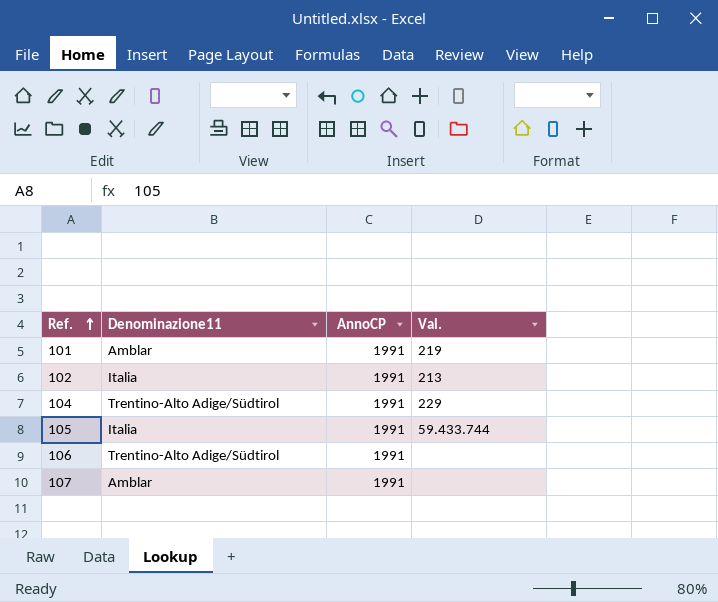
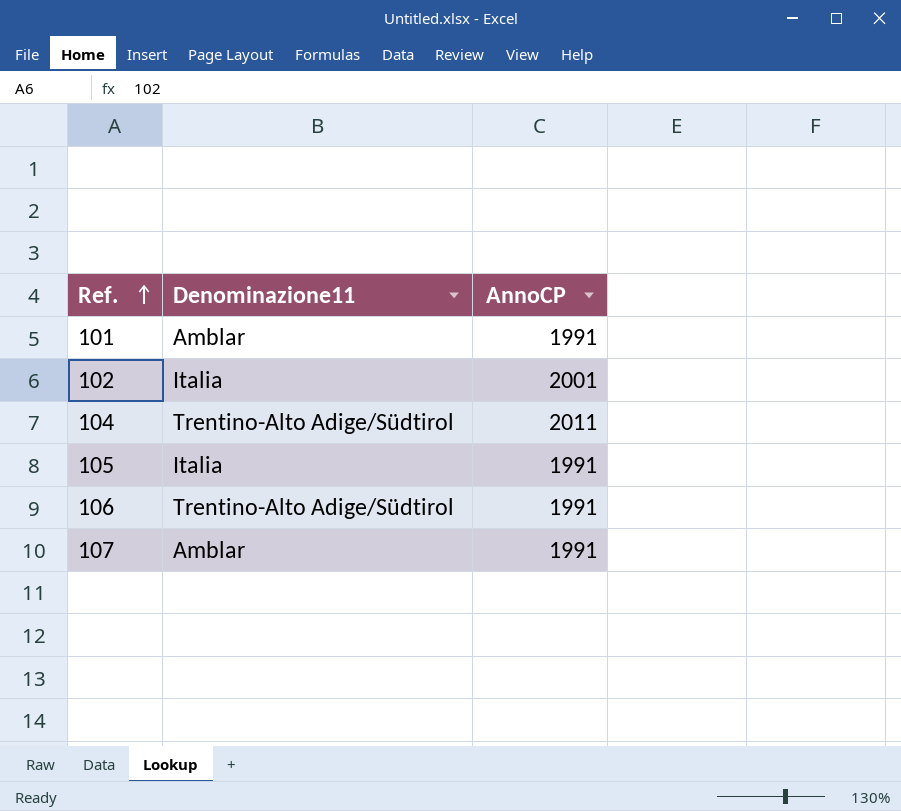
column Val. | position: 4 -> none
102 | AnnoCP: 1991 -> 2001
104 | AnnoCP: 1991 -> 2011

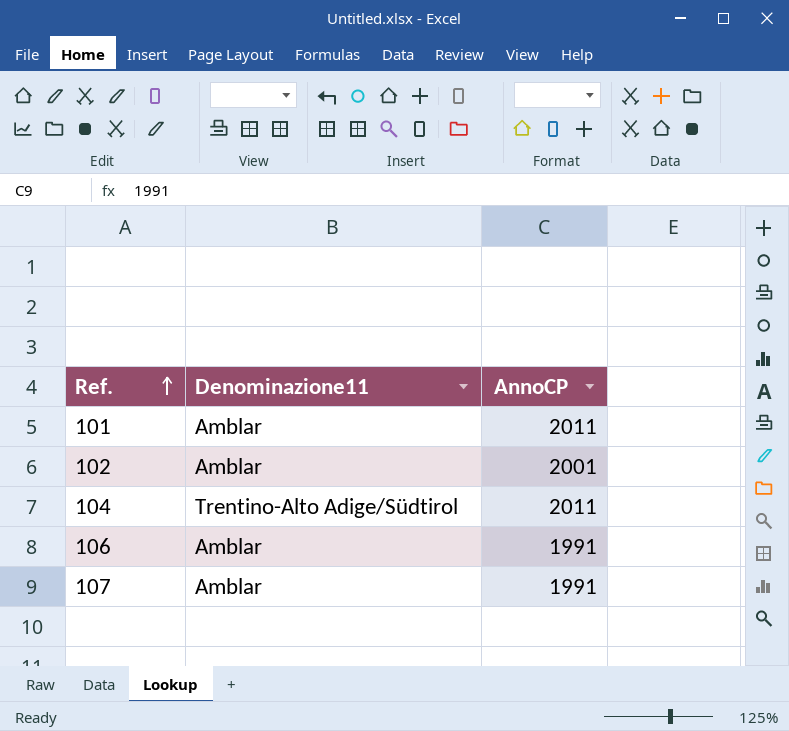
row 105: Italia | 1991 -> none
101 | AnnoCP: 1991 -> 2011
102 | Denominazione11: Italia -> Amblar
106 | Denominazione11: Trentino-Alto Adige/Südtirol -> Amblar

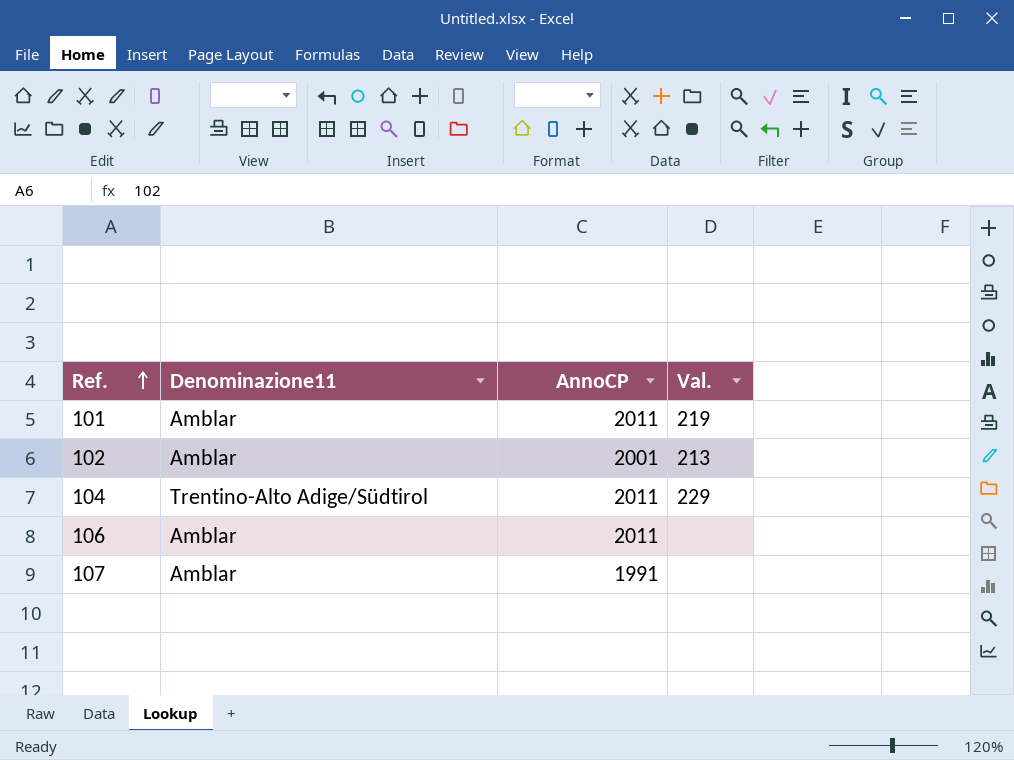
column Val. | position: none -> 4
106 | AnnoCP: 1991 -> 2011

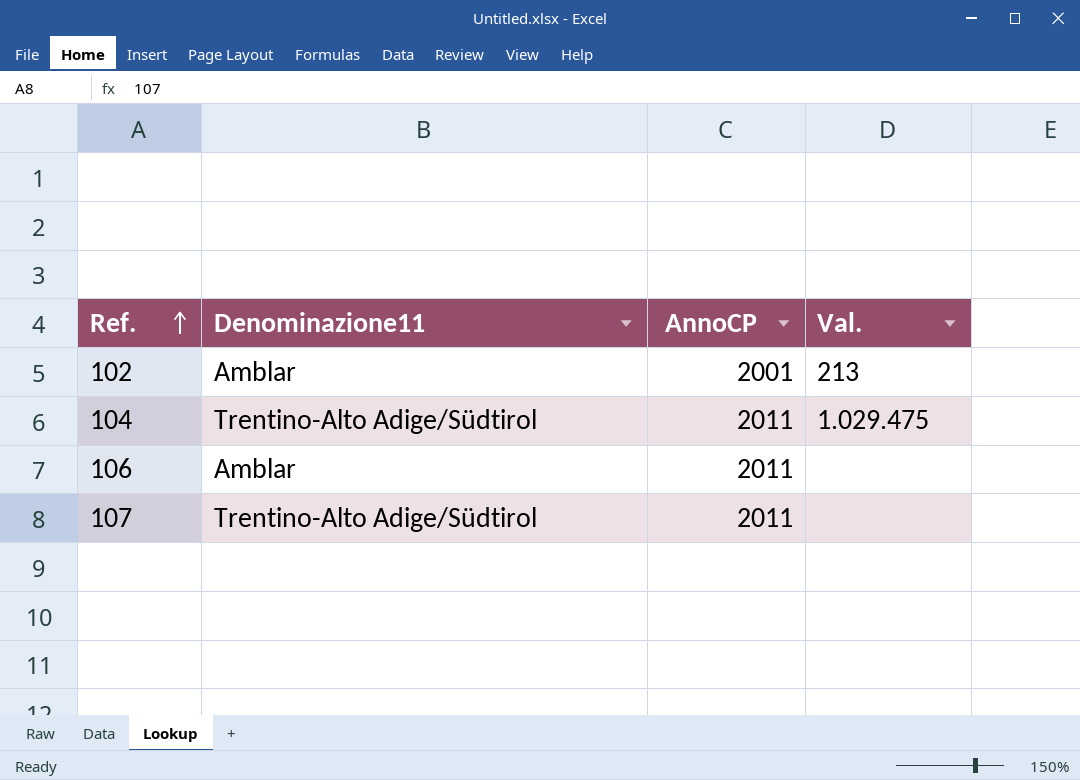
row 101: Amblar | 2011 | 219 -> none
104 | Val.: 229 -> 1.029.475
107 | Denominazione11: Amblar -> Trentino-Alto Adige/Südtirol
107 | AnnoCP: 1991 -> 2011

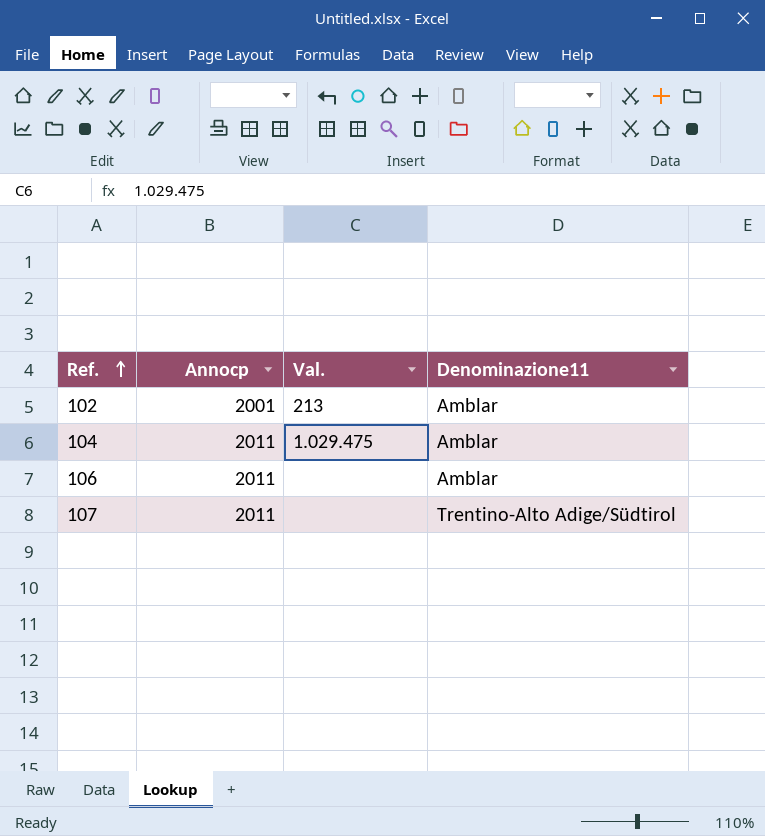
column name: AnnoCP -> Annocp
column Denominazione11 | position: 2 -> 4
104 | Denominazione11: Trentino-Alto Adige/Südtirol -> Amblar

